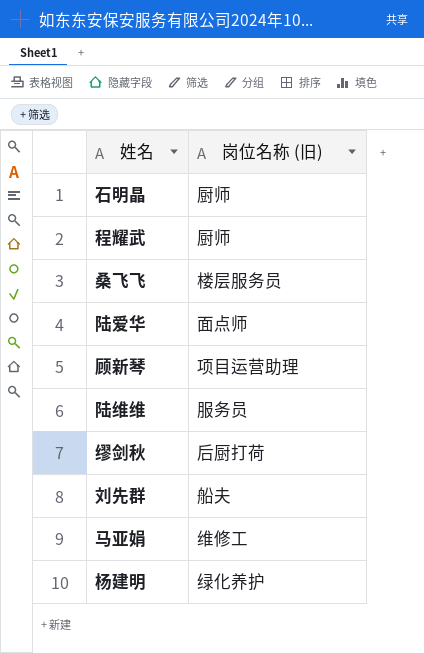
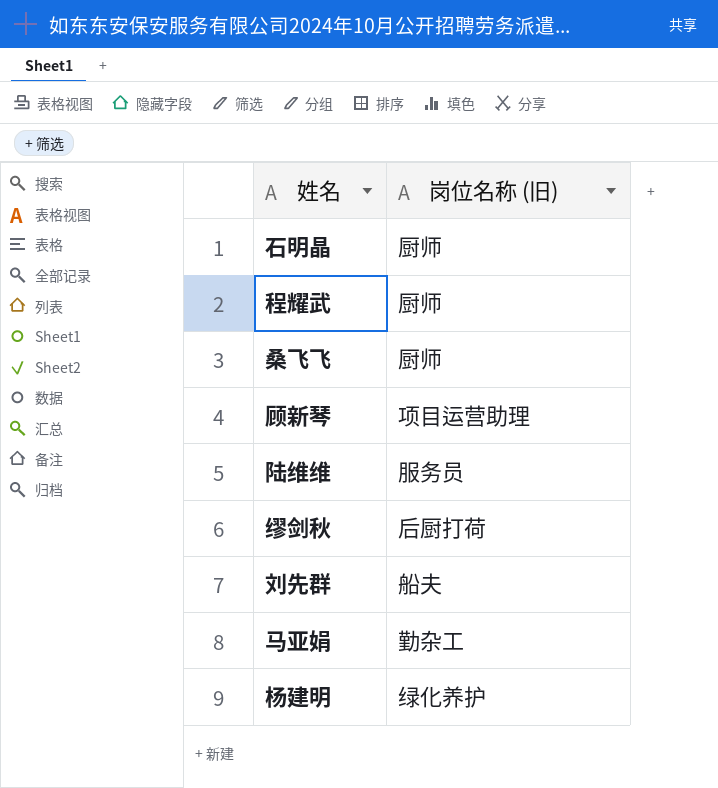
row 陆爱华: 面点师 -> none
桑飞飞 | 岗位名称 (旧): 楼层服务员 -> 厨师
马亚娟 | 岗位名称 (旧): 维修工 -> 勤杂工

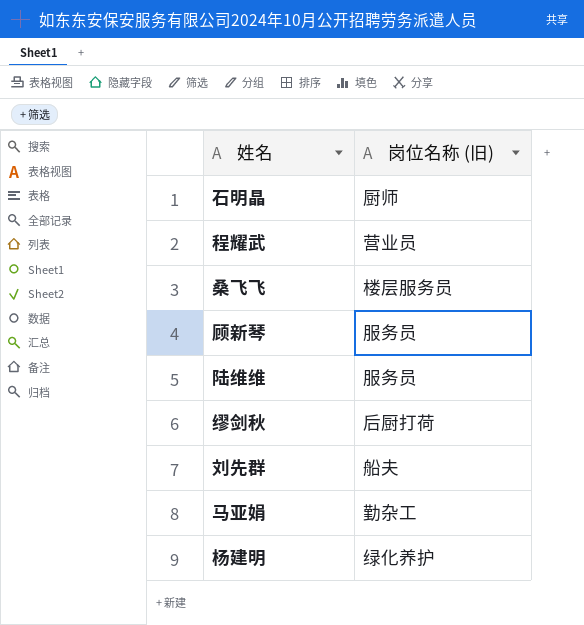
程耀武 | 岗位名称 (旧): 厨师 -> 营业员
桑飞飞 | 岗位名称 (旧): 厨师 -> 楼层服务员
顾新琴 | 岗位名称 (旧): 项目运营助理 -> 服务员

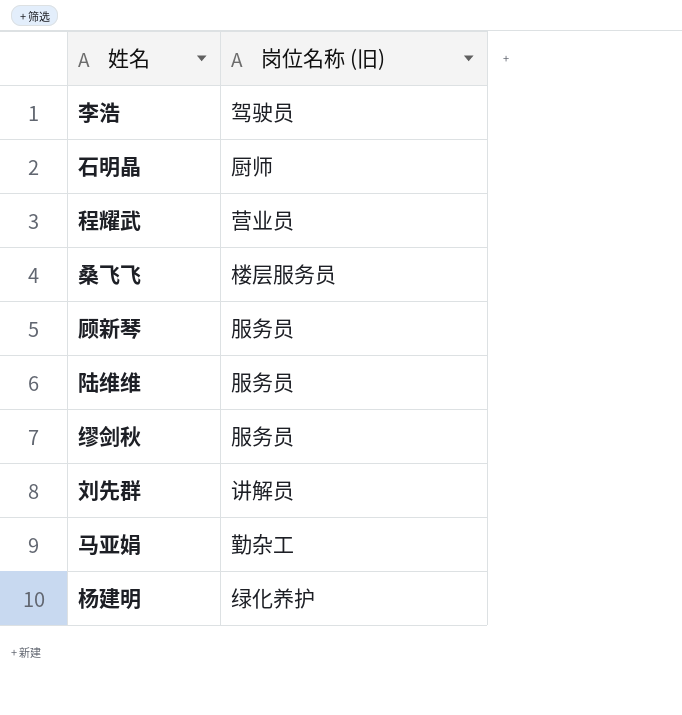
row 李浩: none -> 驾驶员
缪剑秋 | 岗位名称 (旧): 后厨打荷 -> 服务员
刘先群 | 岗位名称 (旧): 船夫 -> 讲解员

